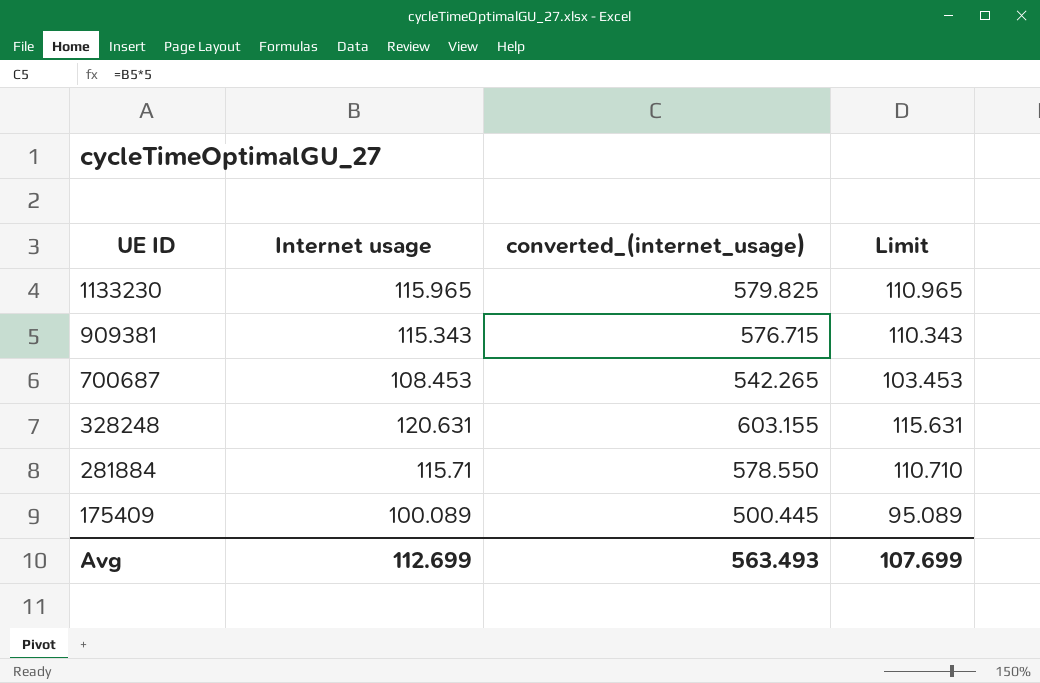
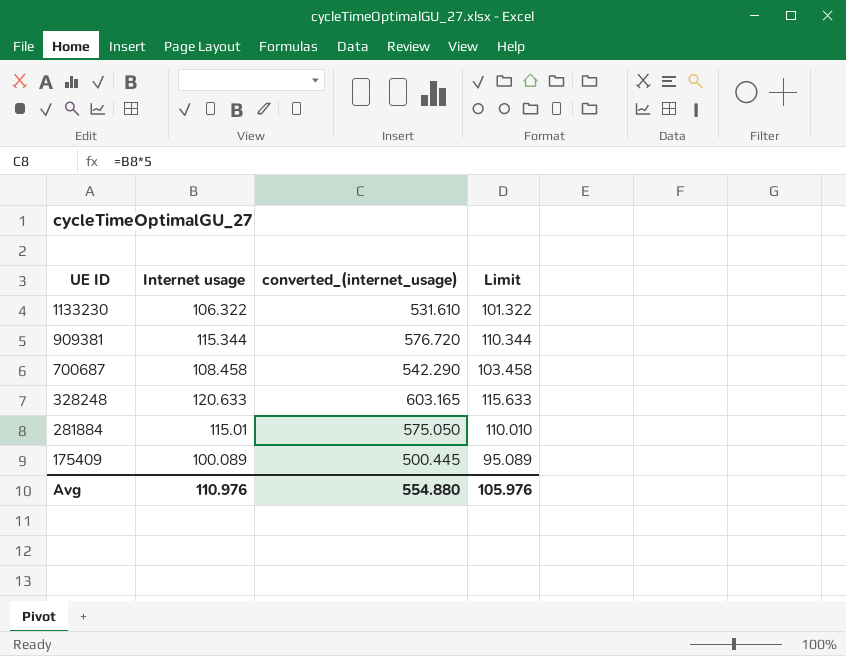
1133230 | Internet usage: 115.965 -> 106.322
1133230 | converted_(internet_usage): 579.825 -> 531.610
1133230 | Limit: 110.965 -> 101.322
909381 | Internet usage: 115.343 -> 115.344
909381 | converted_(internet_usage): 576.715 -> 576.720
909381 | Limit: 110.343 -> 110.344
700687 | Internet usage: 108.453 -> 108.458
700687 | converted_(internet_usage): 542.265 -> 542.290
700687 | Limit: 103.453 -> 103.458
328248 | Internet usage: 120.631 -> 120.633
328248 | converted_(internet_usage): 603.155 -> 603.165
328248 | Limit: 115.631 -> 115.633
281884 | Internet usage: 115.71 -> 115.01
281884 | converted_(internet_usage): 578.550 -> 575.050
281884 | Limit: 110.710 -> 110.010
Avg | Internet usage: 112.699 -> 110.976
Avg | converted_(internet_usage): 563.493 -> 554.880
Avg | Limit: 107.699 -> 105.976

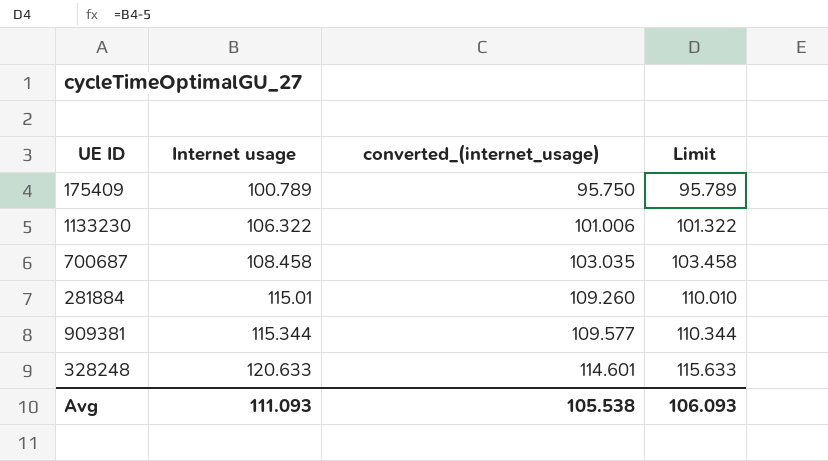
row order: UE ID descending -> Internet usage ascending
column converted_(internet_usage) | formula: [Internet usage] * 5 -> [Internet usage] * 0.95
175409 | Internet usage: 100.089 -> 100.789
175409 | Limit: 95.089 -> 95.789
Avg | Internet usage: 110.976 -> 111.093
Avg | converted_(internet_usage): 554.880 -> 105.538
Avg | Limit: 105.976 -> 106.093

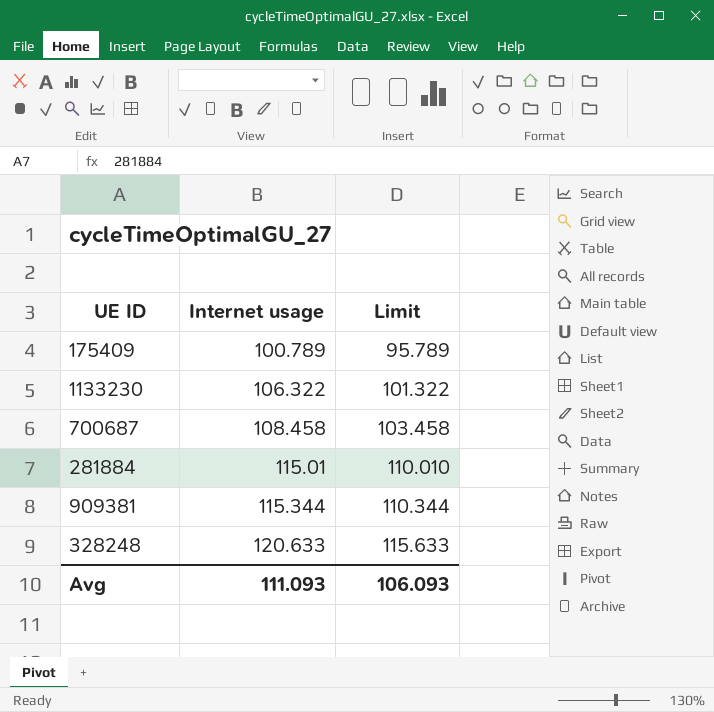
column converted_(internet_usage) | formula: [Internet usage] * 0.95 -> none

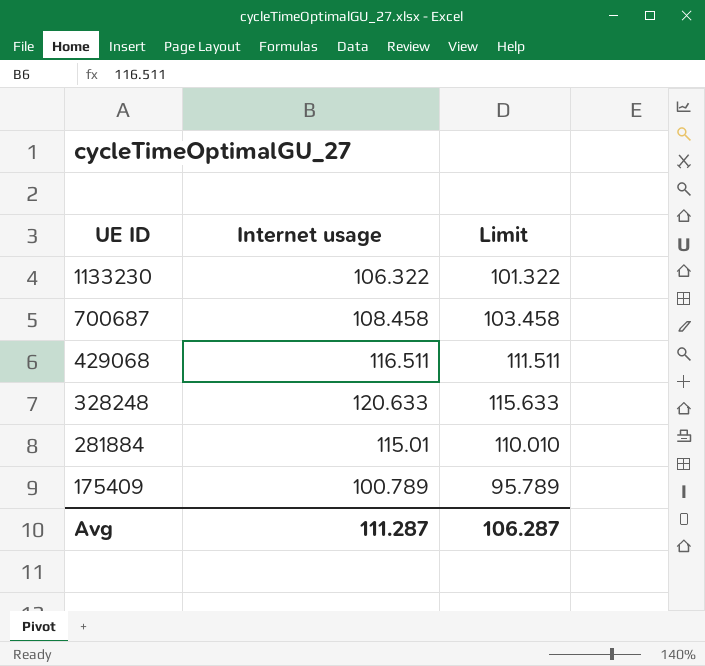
row order: Internet usage ascending -> UE ID descending
row 909381: 115.344 | 110.344 -> none
row 429068: none -> 116.511 | 111.511
Avg | Internet usage: 111.093 -> 111.287
Avg | Limit: 106.093 -> 106.287

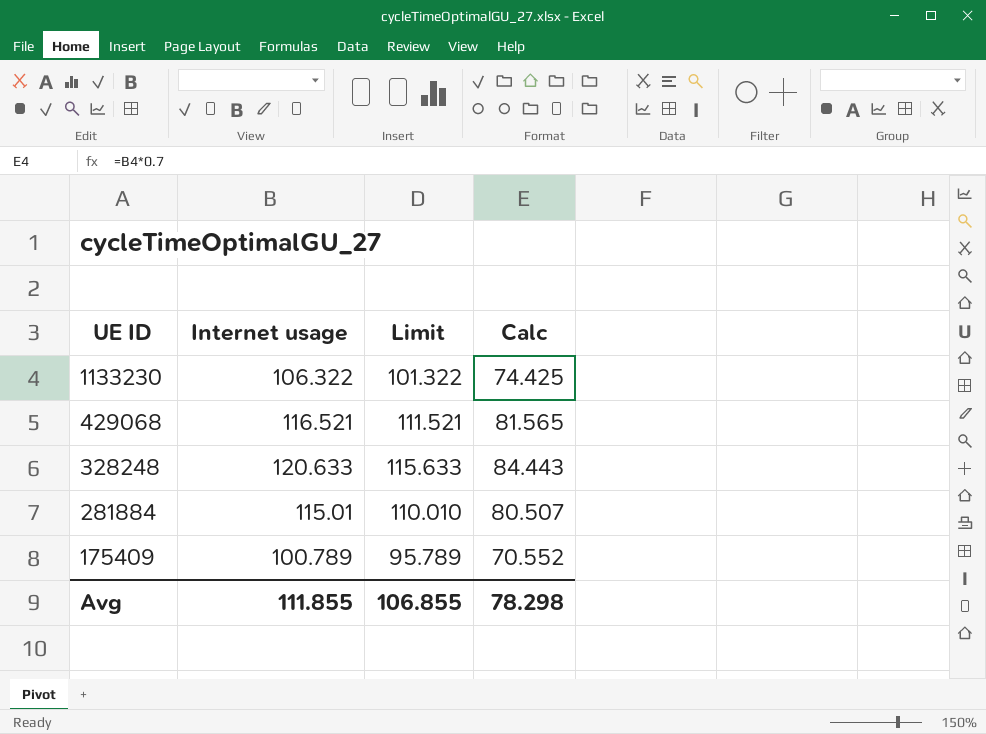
column Calc | formula: none -> [Internet usage] * 0.7
row 700687: 108.458 | 103.458 -> none
429068 | Internet usage: 116.511 -> 116.521
429068 | Limit: 111.511 -> 111.521
Avg | Internet usage: 111.287 -> 111.855
Avg | Limit: 106.287 -> 106.855

